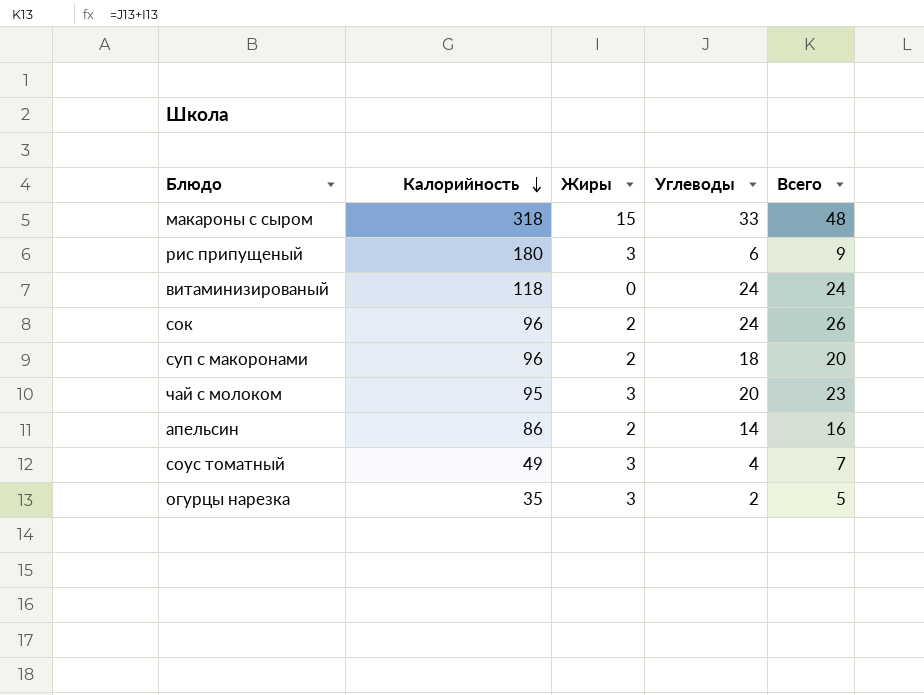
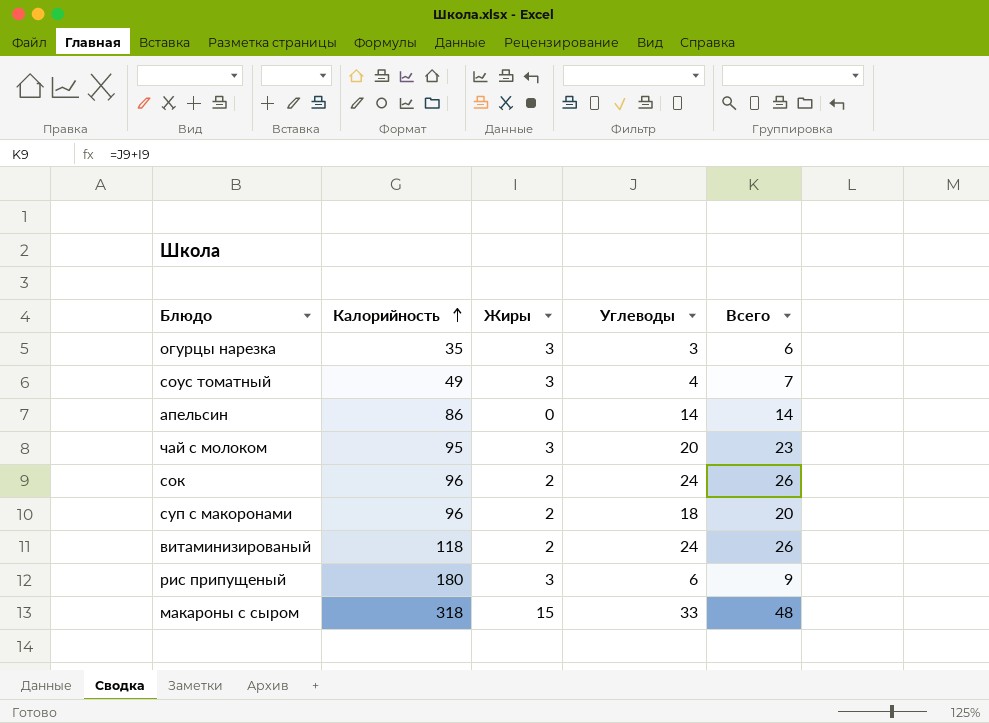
row order: Калорийность descending -> Калорийность ascending
огурцы нарезка | Углеводы: 2 -> 3
огурцы нарезка | Всего: 5 -> 6
апельсин | Жиры: 2 -> 0
апельсин | Всего: 16 -> 14
витаминизированый | Жиры: 0 -> 2
витаминизированый | Всего: 24 -> 26

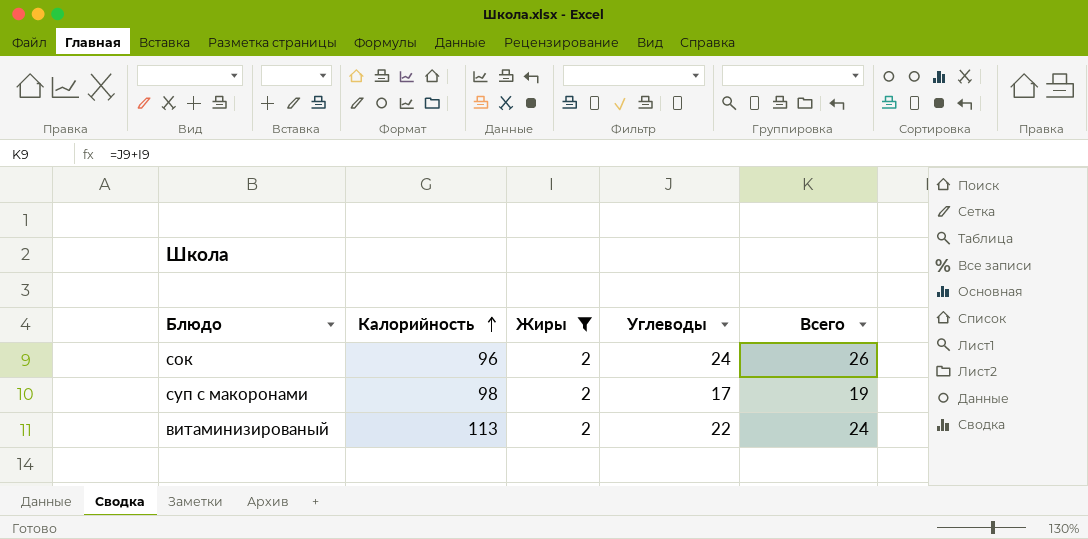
filter: none -> Жиры = 2
суп с макоронами | Калорийность: 96 -> 98
суп с макоронами | Углеводы: 18 -> 17
суп с макоронами | Всего: 20 -> 19
витаминизированый | Калорийность: 118 -> 113
витаминизированый | Углеводы: 24 -> 22
витаминизированый | Всего: 26 -> 24

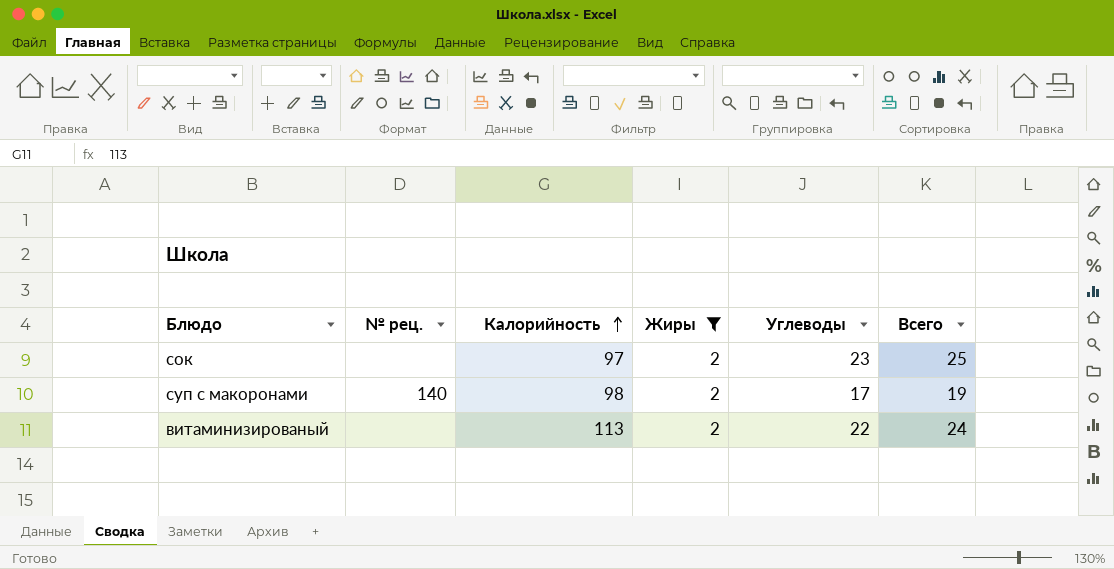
column № рец. | position: none -> 2
сок | Калорийность: 96 -> 97
сок | Углеводы: 24 -> 23
сок | Всего: 26 -> 25

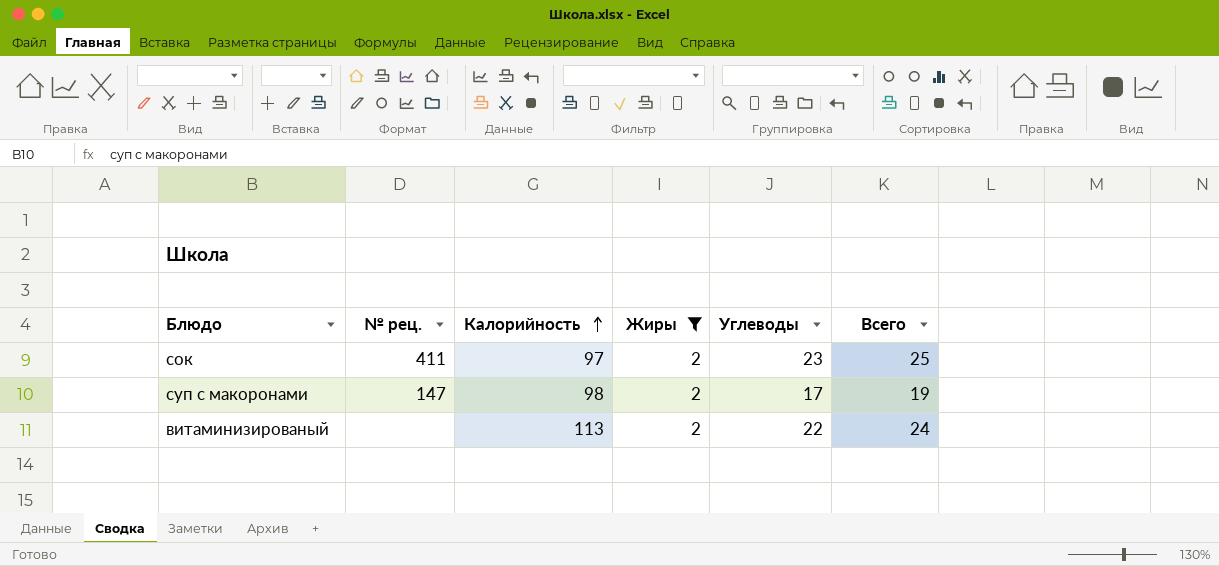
сок | № рец.: none -> 411
суп с макоронами | № рец.: 140 -> 147

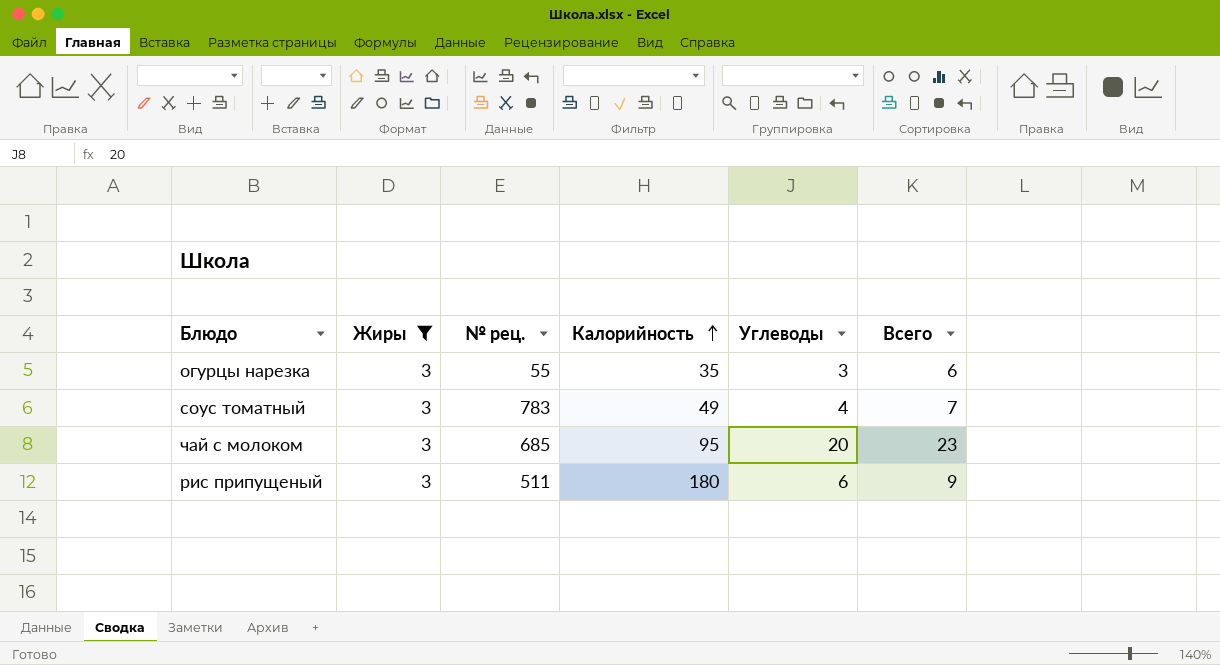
filter: Жиры = 2 -> Жиры = 3
column Жиры | position: 4 -> 2

